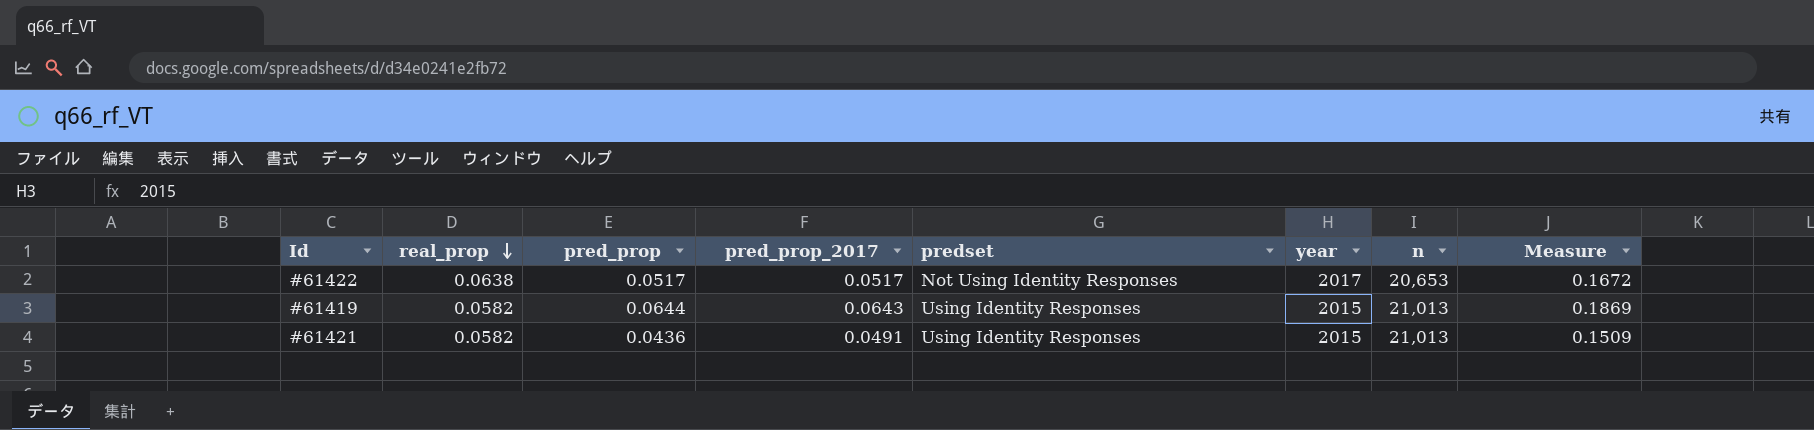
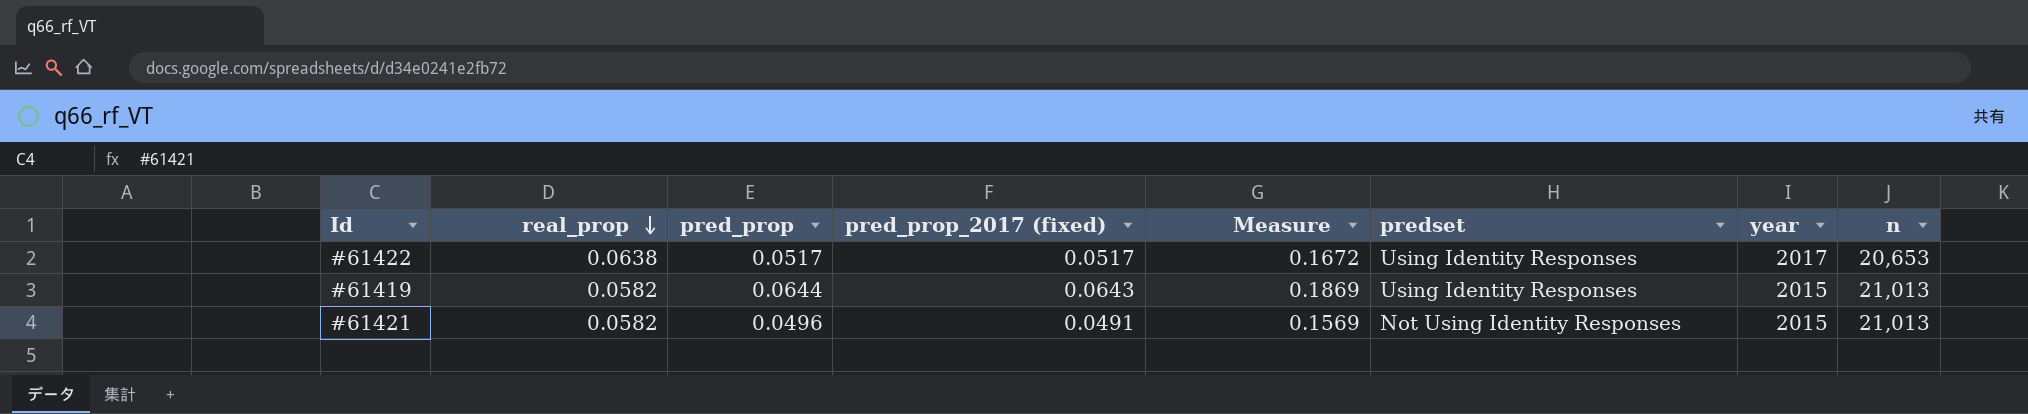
column name: pred_prop_2017 -> pred_prop_2017 (fixed)
column Measure | position: 8 -> 5
#61422 | predset: Not Using Identity Responses -> Using Identity Responses
#61421 | pred_prop: 0.0436 -> 0.0496
#61421 | Measure: 0.1509 -> 0.1569
#61421 | predset: Using Identity Responses -> Not Using Identity Responses

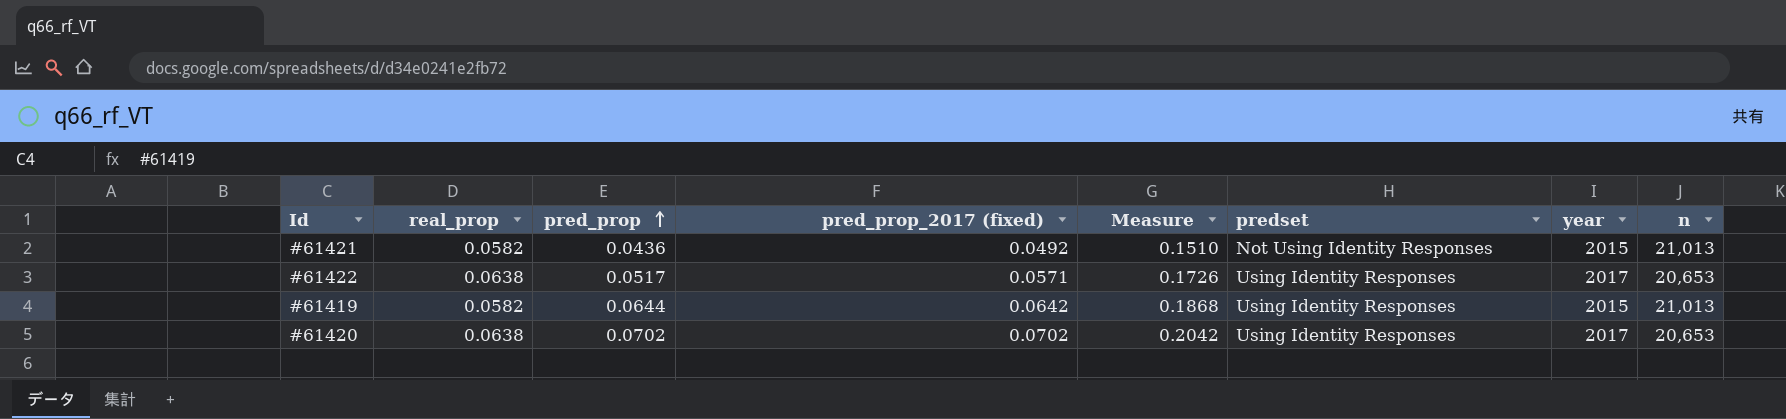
row order: real_prop descending -> pred_prop ascending
#61421 | pred_prop: 0.0496 -> 0.0436
#61421 | pred_prop_2017 (fixed): 0.0491 -> 0.0492
#61421 | Measure: 0.1569 -> 0.1510
#61422 | pred_prop_2017 (fixed): 0.0517 -> 0.0571
#61422 | Measure: 0.1672 -> 0.1726
#61419 | pred_prop_2017 (fixed): 0.0643 -> 0.0642
#61419 | Measure: 0.1869 -> 0.1868
row #61420: none -> 0.0638 | 0.0702 | 0.0702 | 0.2042 | Using Identity Responses | 2017 | 20,653

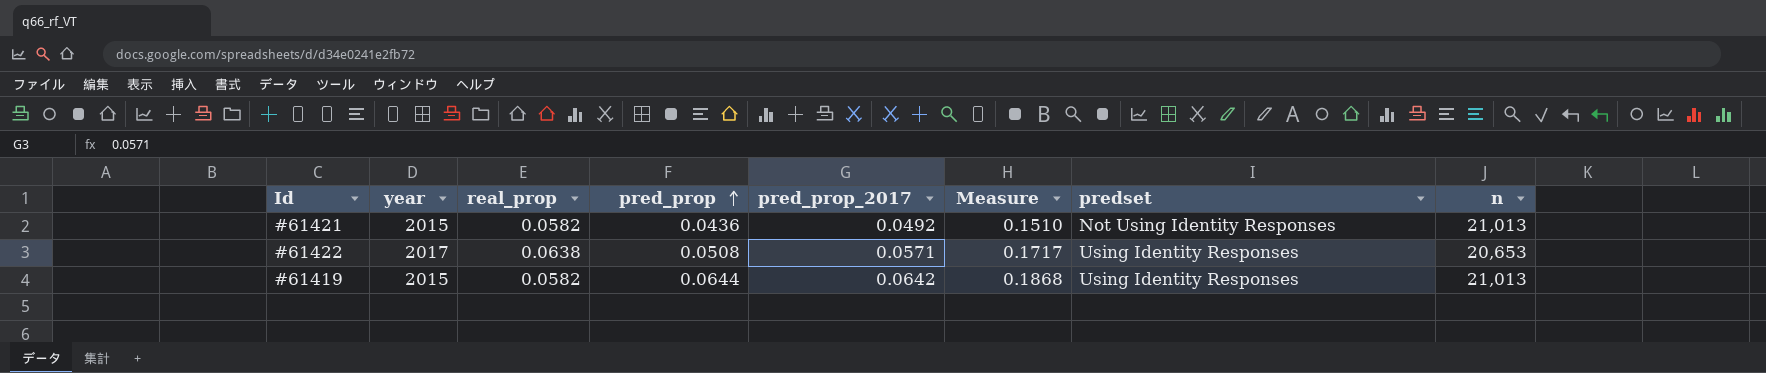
column year | position: 7 -> 2
column name: pred_prop_2017 (fixed) -> pred_prop_2017
row #61420: 0.0638 | 0.0702 | 0.0702 | 0.2042 | Using Identity Responses | 2017 | 20,653 -> none
#61422 | pred_prop: 0.0517 -> 0.0508
#61422 | Measure: 0.1726 -> 0.1717

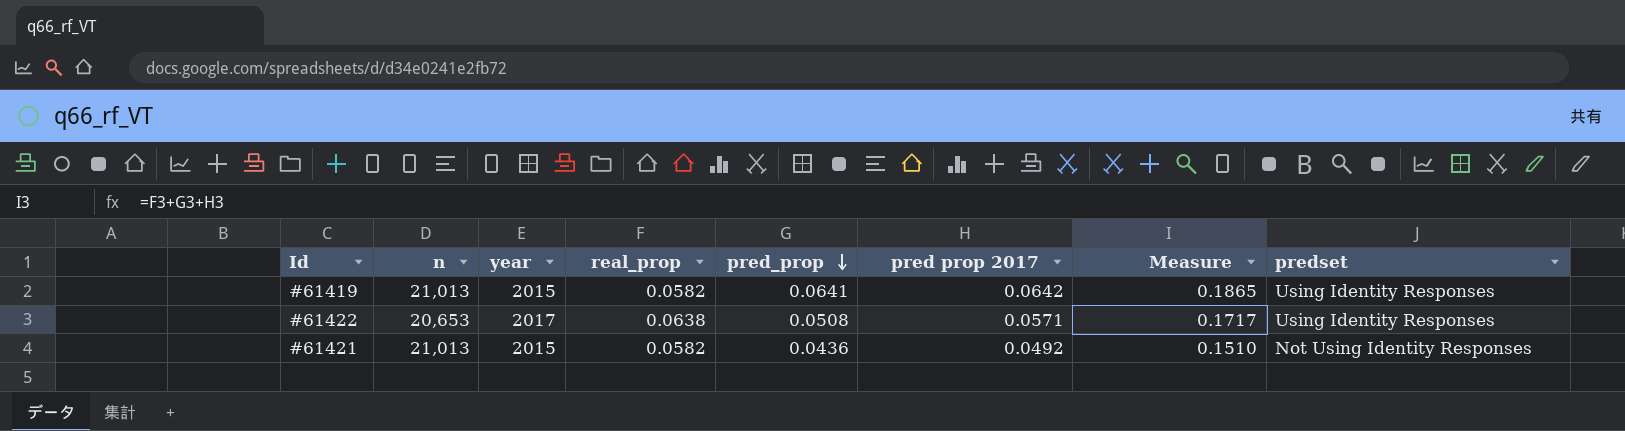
row order: pred_prop ascending -> pred_prop descending
column n | position: 8 -> 2
column name: pred_prop_2017 -> pred prop 2017
#61419 | pred_prop: 0.0644 -> 0.0641
#61419 | Measure: 0.1868 -> 0.1865

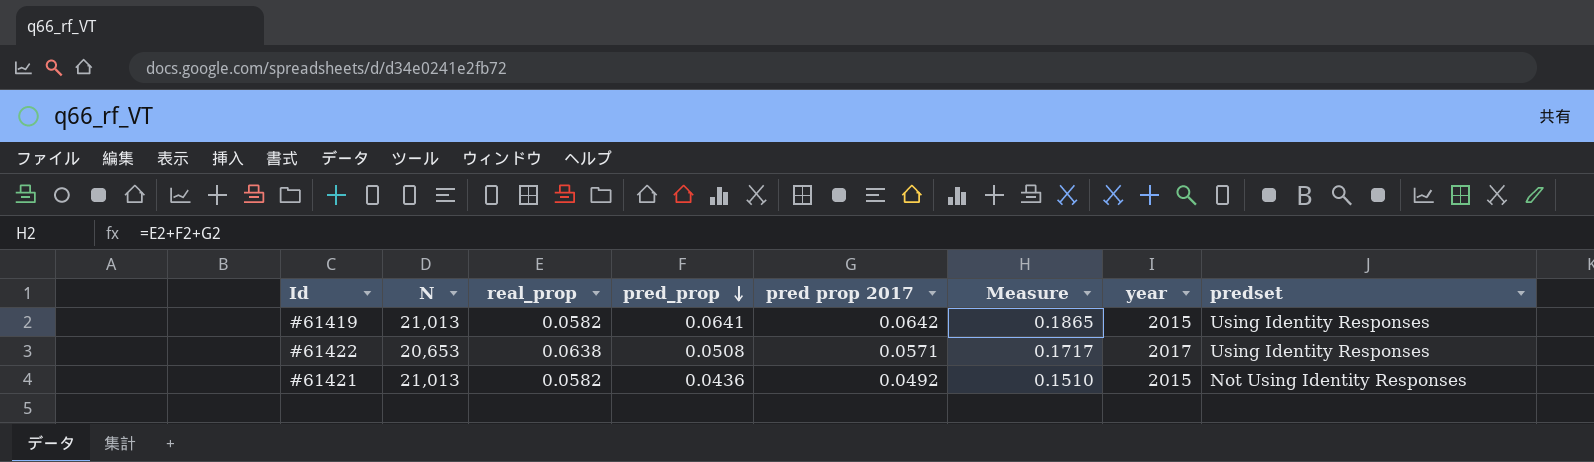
column name: n -> N
column year | position: 3 -> 7

